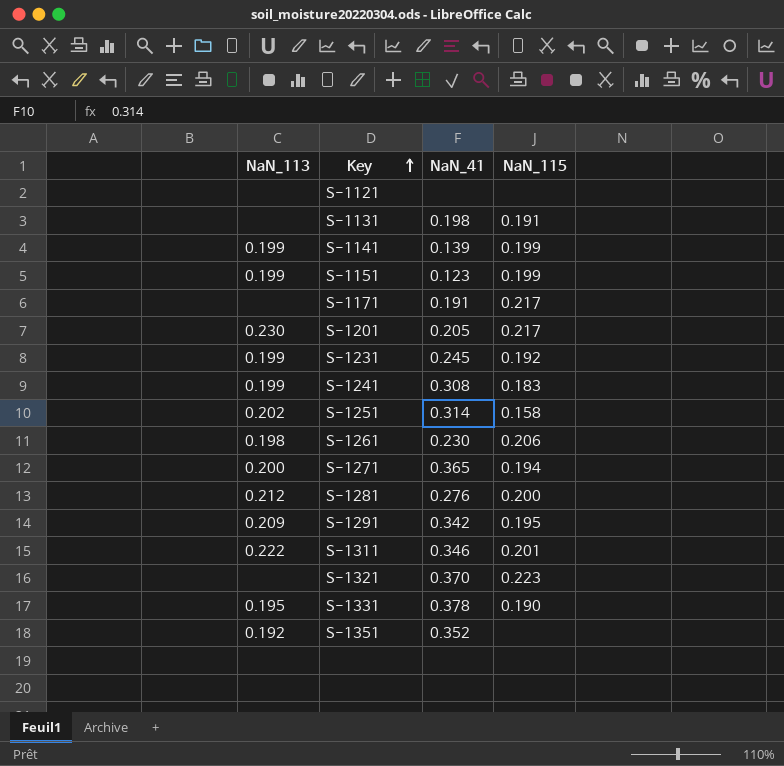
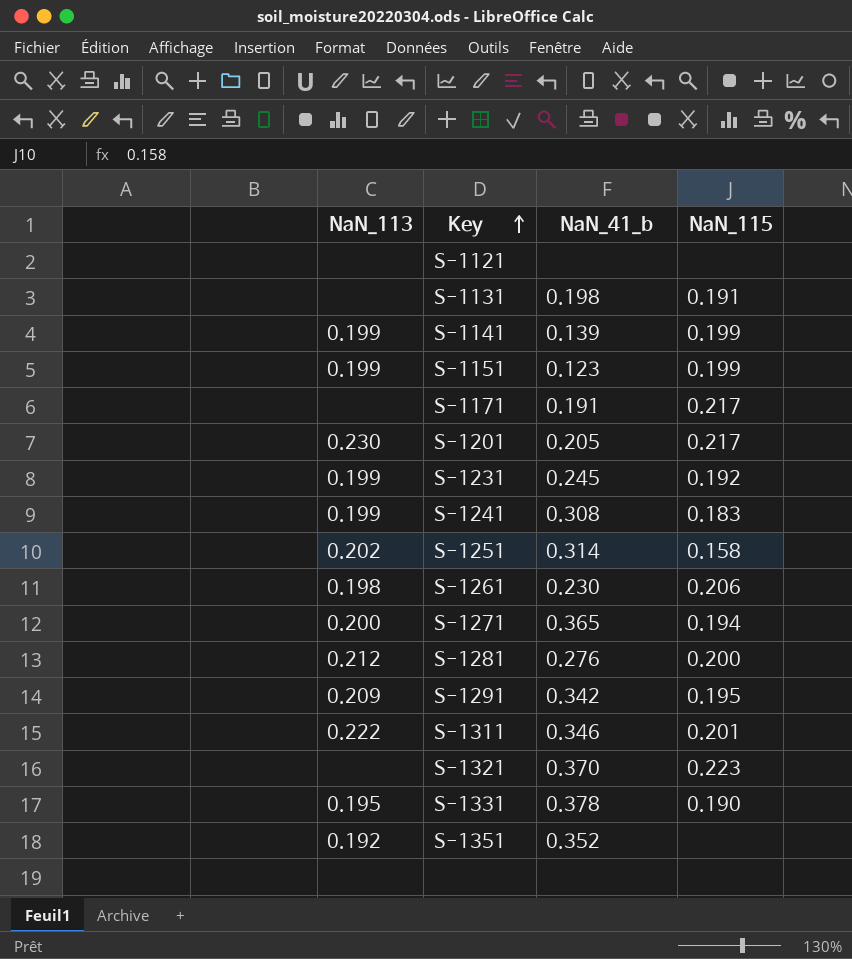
column name: NaN_41 -> NaN_41_b

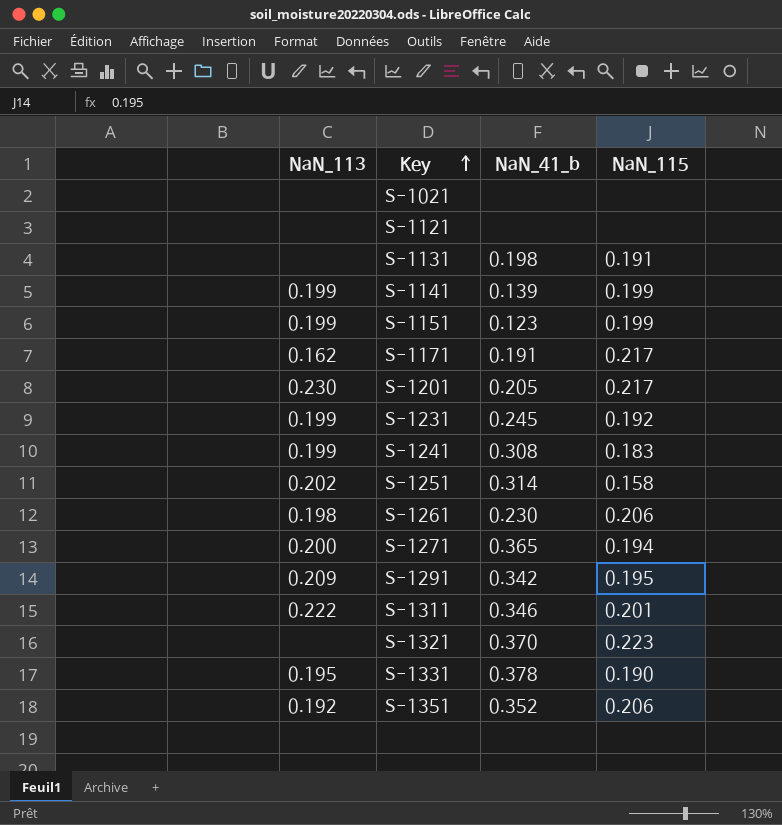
row S-1281: 0.212 | 0.276 | 0.200 -> none
row S-1021: none -> none | none | none
S-1171 | NaN_113: none -> 0.162
S-1351 | NaN_115: none -> 0.206

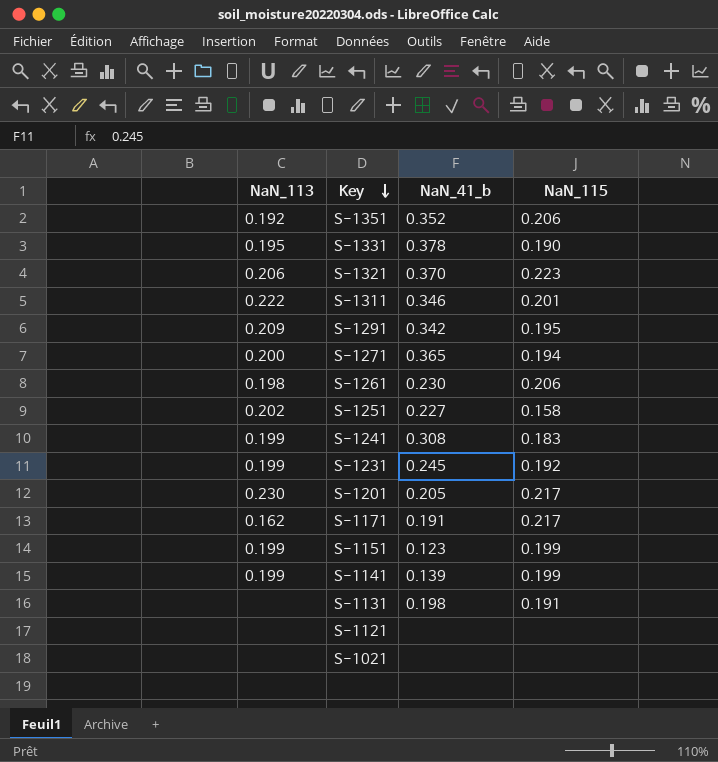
row order: Key ascending -> Key descending
S-1321 | NaN_113: none -> 0.206
S-1251 | NaN_41_b: 0.314 -> 0.227

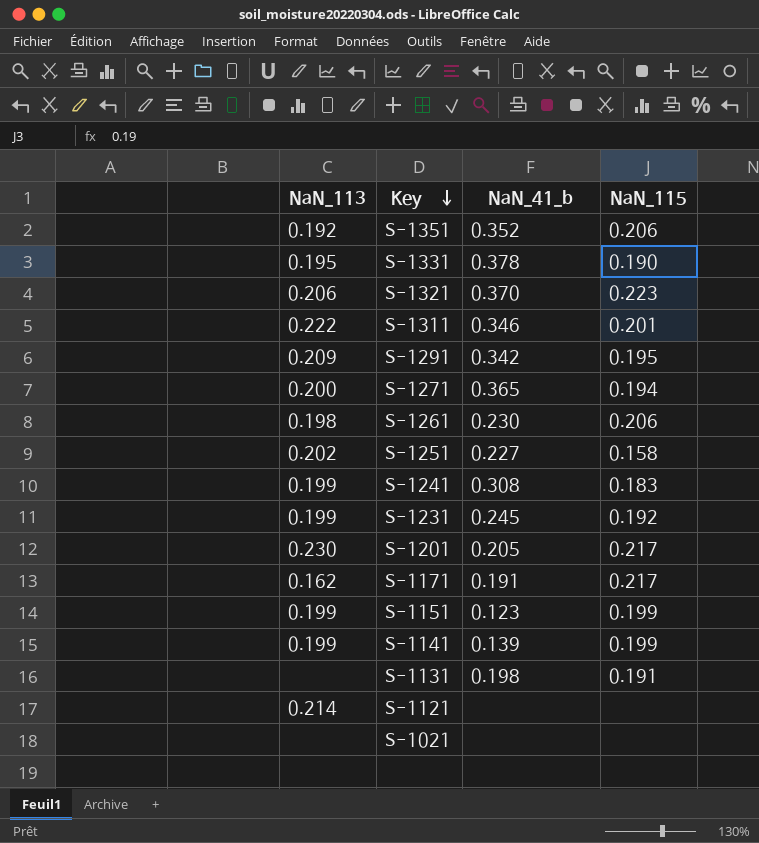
S-1121 | NaN_113: none -> 0.214

